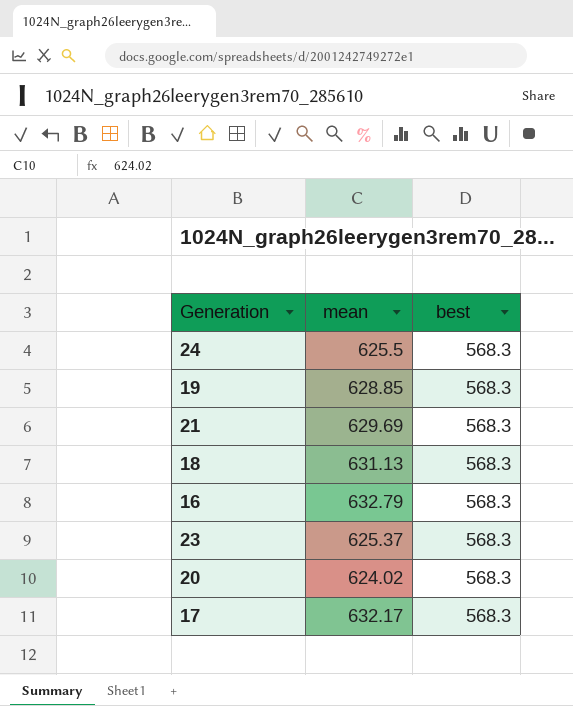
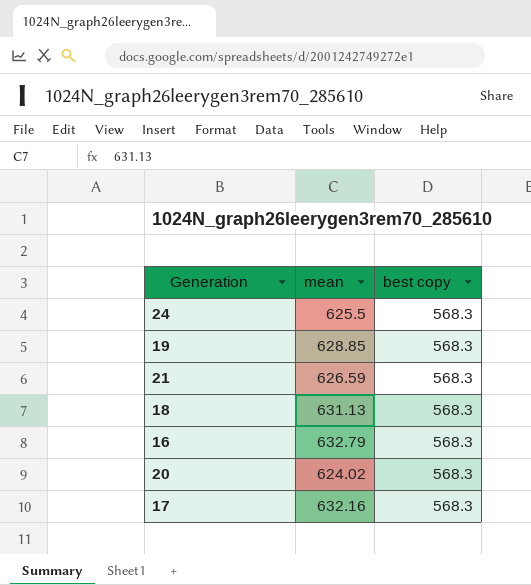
column name: best -> best copy
row 23: 625.37 | 568.3 -> none
21 | mean: 629.69 -> 626.59
17 | mean: 632.17 -> 632.16

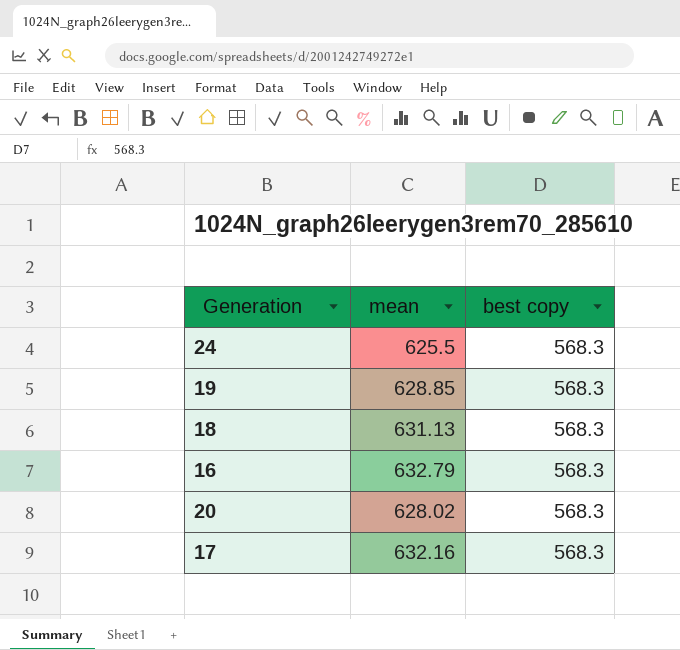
row 21: 626.59 | 568.3 -> none
20 | mean: 624.02 -> 628.02

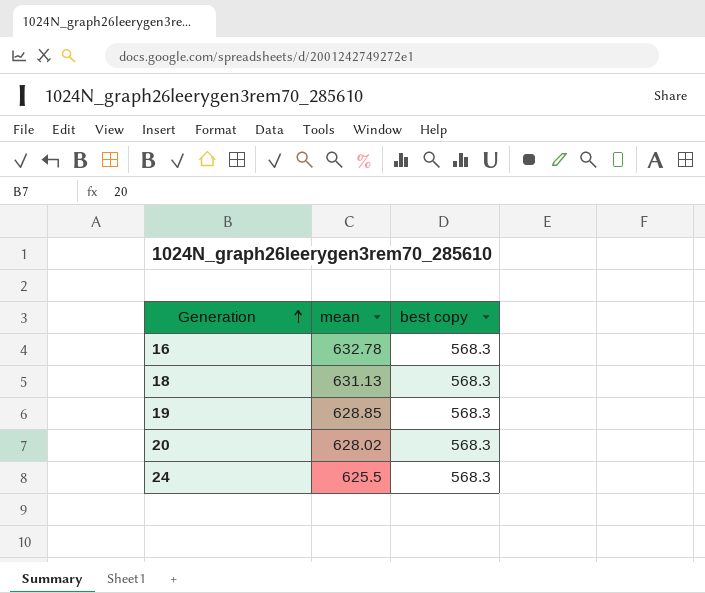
row order: none -> Generation ascending
row 17: 632.16 | 568.3 -> none
16 | mean: 632.79 -> 632.78

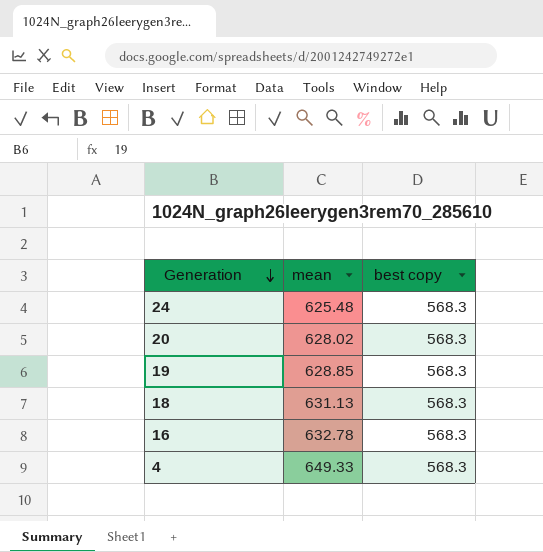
row order: Generation ascending -> Generation descending
24 | mean: 625.5 -> 625.48
row 4: none -> 649.33 | 568.3

